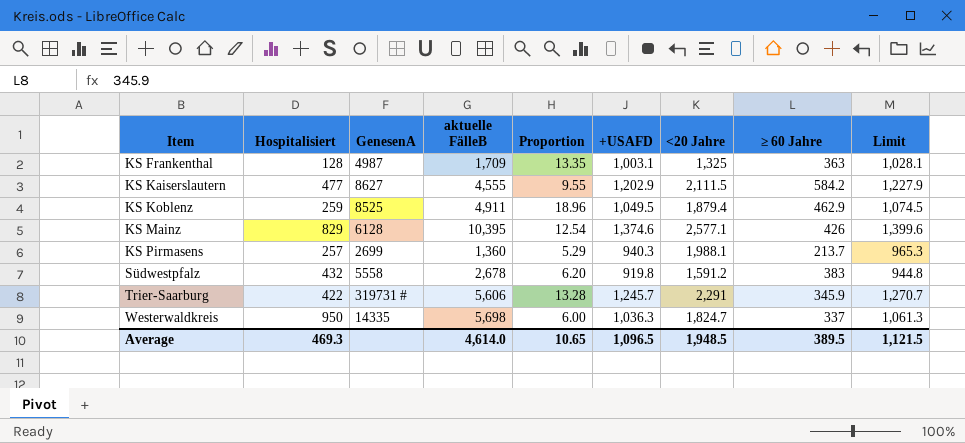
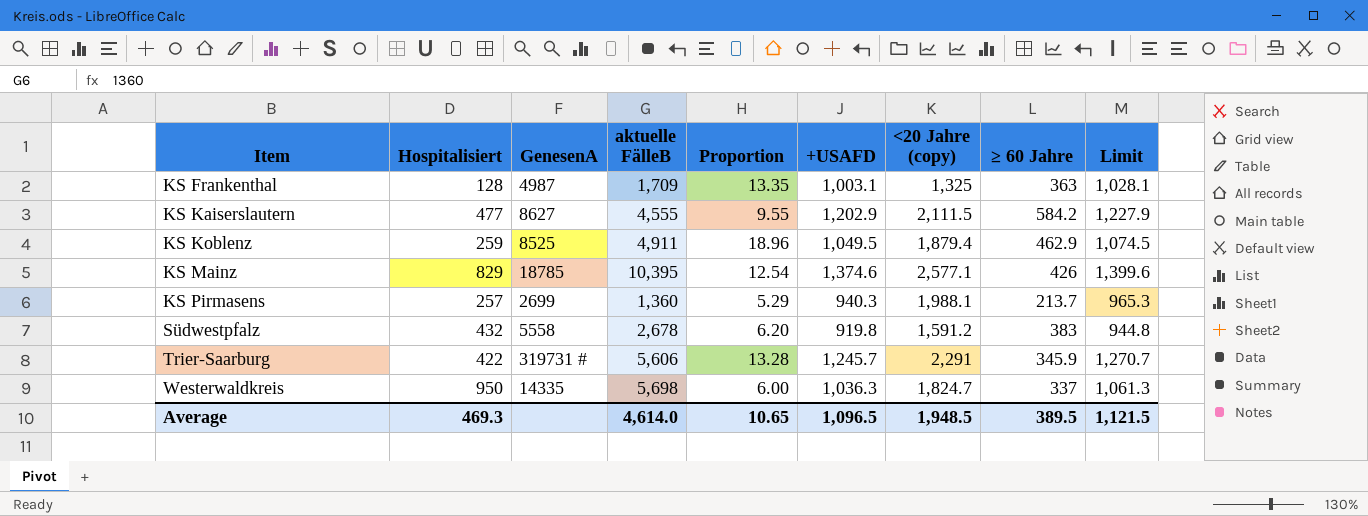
column name: <20 Jahre -> <20 Jahre (copy)
KS Mainz | GenesenA: 6128 -> 18785

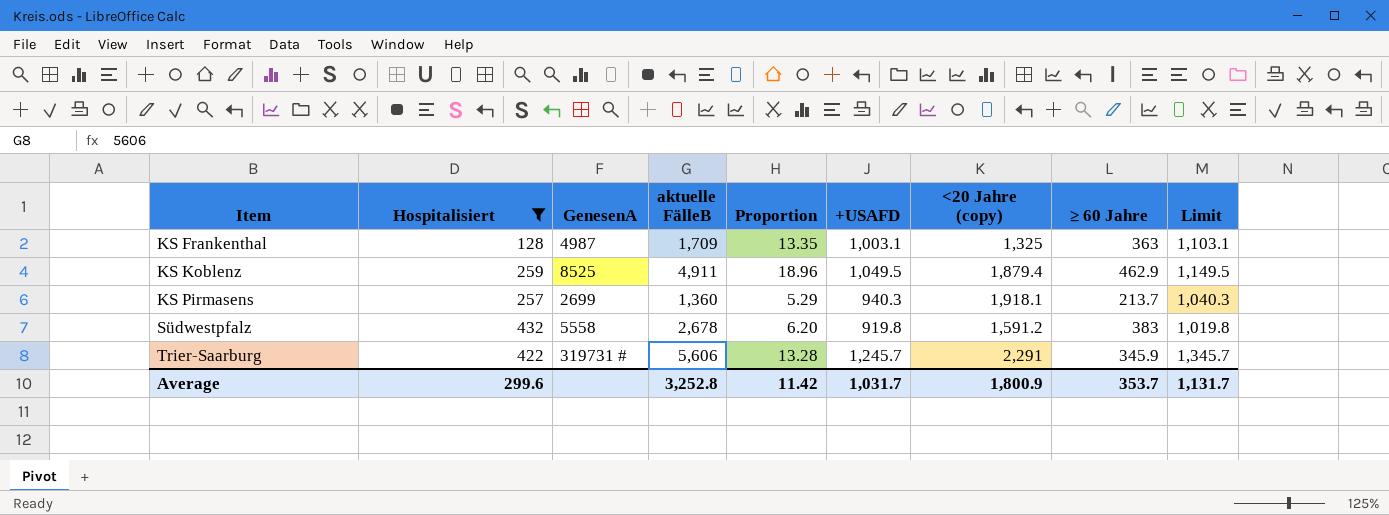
filter: none -> Hospitalisiert <= 432
column Limit | formula: [+USAFD] + 25 -> [+USAFD] + 100
KS Pirmasens | <20 Jahre (copy): 1,988.1 -> 1,918.1
Average | Hospitalisiert: 469.3 -> 299.6
Average | aktuelle FälleB: 4,614.0 -> 3,252.8
Average | Proportion: 10.65 -> 11.42
Average | +USAFD: 1,096.5 -> 1,031.7
Average | <20 Jahre (copy): 1,948.5 -> 1,800.9
Average | ≥ 60 Jahre: 389.5 -> 353.7
Average | Limit: 1,121.5 -> 1,131.7

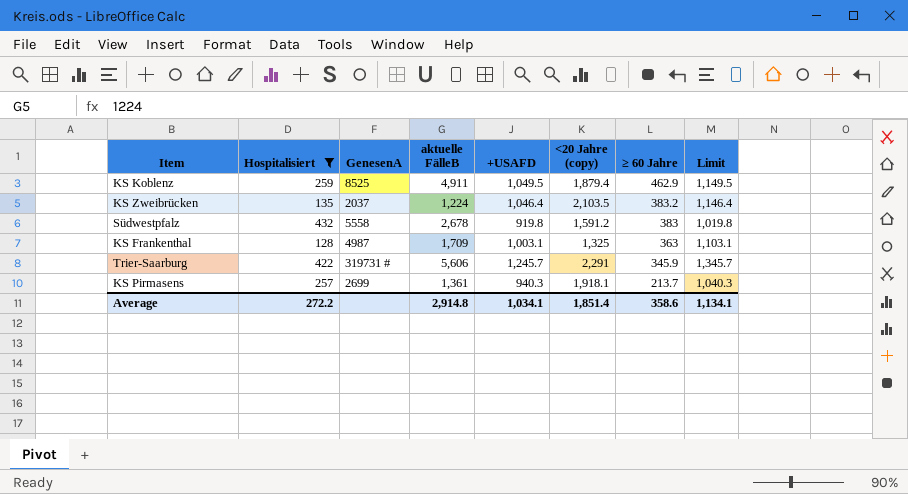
row order: Item ascending -> ≥ 60 Jahre descending
column Proportion | formula: [aktuelle FälleB] / [Hospitalisiert] -> none
row KS Zweibrücken: none -> 135 | 2037 | 1,224 | 1,046.4 | 2,103.5 | 383.2 | 1,146.4
KS Pirmasens | aktuelle FälleB: 1,360 -> 1,361
Average | Hospitalisiert: 299.6 -> 272.2
Average | aktuelle FälleB: 3,252.8 -> 2,914.8
Average | +USAFD: 1,031.7 -> 1,034.1
Average | <20 Jahre (copy): 1,800.9 -> 1,851.4
Average | ≥ 60 Jahre: 353.7 -> 358.6
Average | Limit: 1,131.7 -> 1,134.1

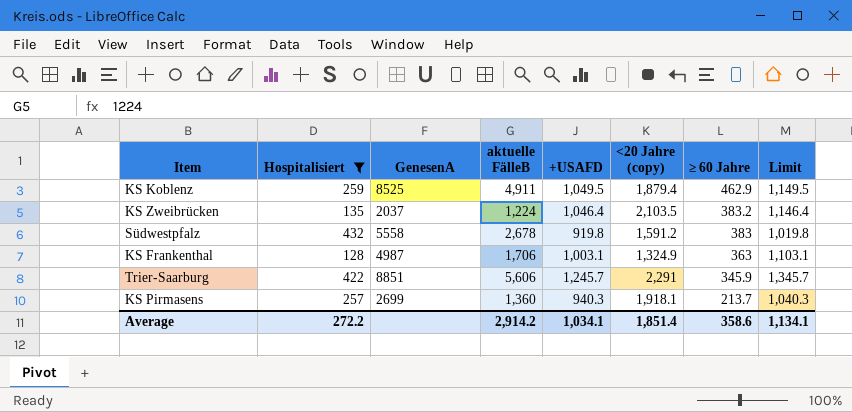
KS Frankenthal | aktuelle FälleB: 1,709 -> 1,706
KS Frankenthal | <20 Jahre (copy): 1,325 -> 1,324.9
Trier-Saarburg | GenesenA: 319731 # -> 8851
KS Pirmasens | aktuelle FälleB: 1,361 -> 1,360
Average | aktuelle FälleB: 2,914.8 -> 2,914.2

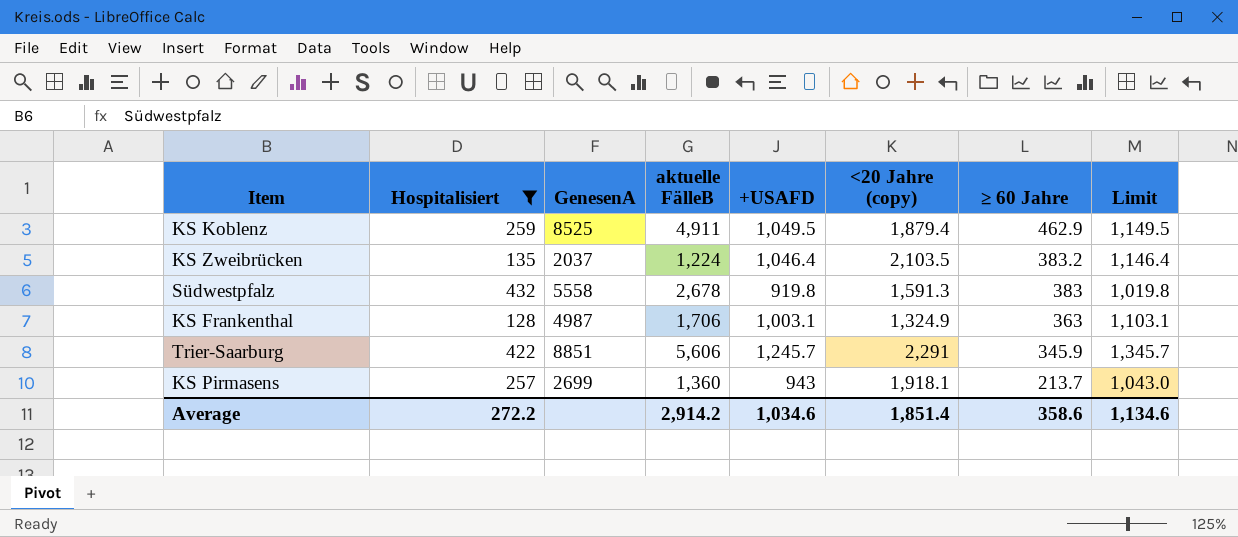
Südwestpfalz | <20 Jahre (copy): 1,591.2 -> 1,591.3
KS Pirmasens | +USAFD: 940.3 -> 943
KS Pirmasens | Limit: 1,040.3 -> 1,043.0
Average | +USAFD: 1,034.1 -> 1,034.6
Average | Limit: 1,134.1 -> 1,134.6

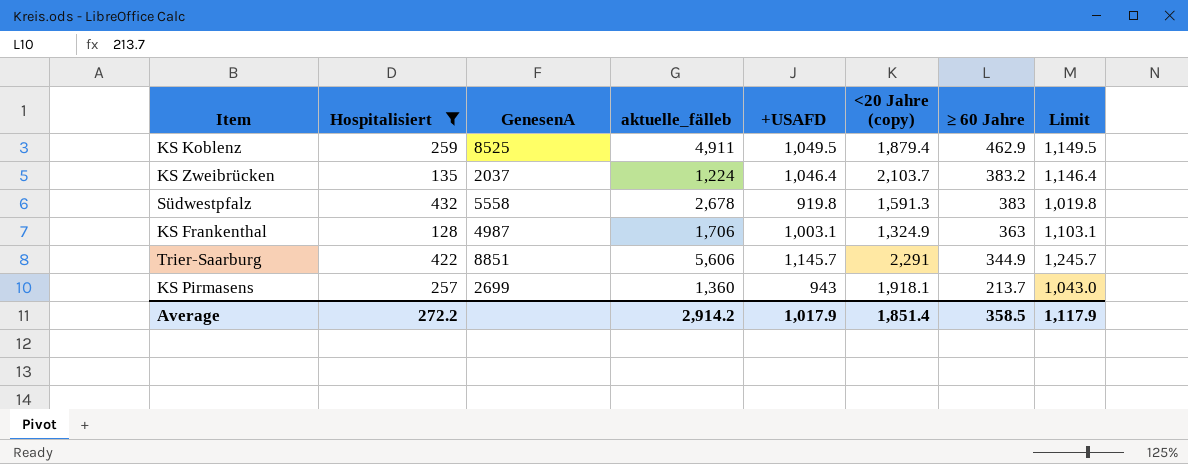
column name: aktuelle FälleB -> aktuelle_fälleb
KS Zweibrücken | <20 Jahre (copy): 2,103.5 -> 2,103.7
Trier-Saarburg | +USAFD: 1,245.7 -> 1,145.7
Trier-Saarburg | ≥ 60 Jahre: 345.9 -> 344.9
Trier-Saarburg | Limit: 1,345.7 -> 1,245.7
Average | +USAFD: 1,034.6 -> 1,017.9
Average | ≥ 60 Jahre: 358.6 -> 358.5
Average | Limit: 1,134.6 -> 1,117.9

